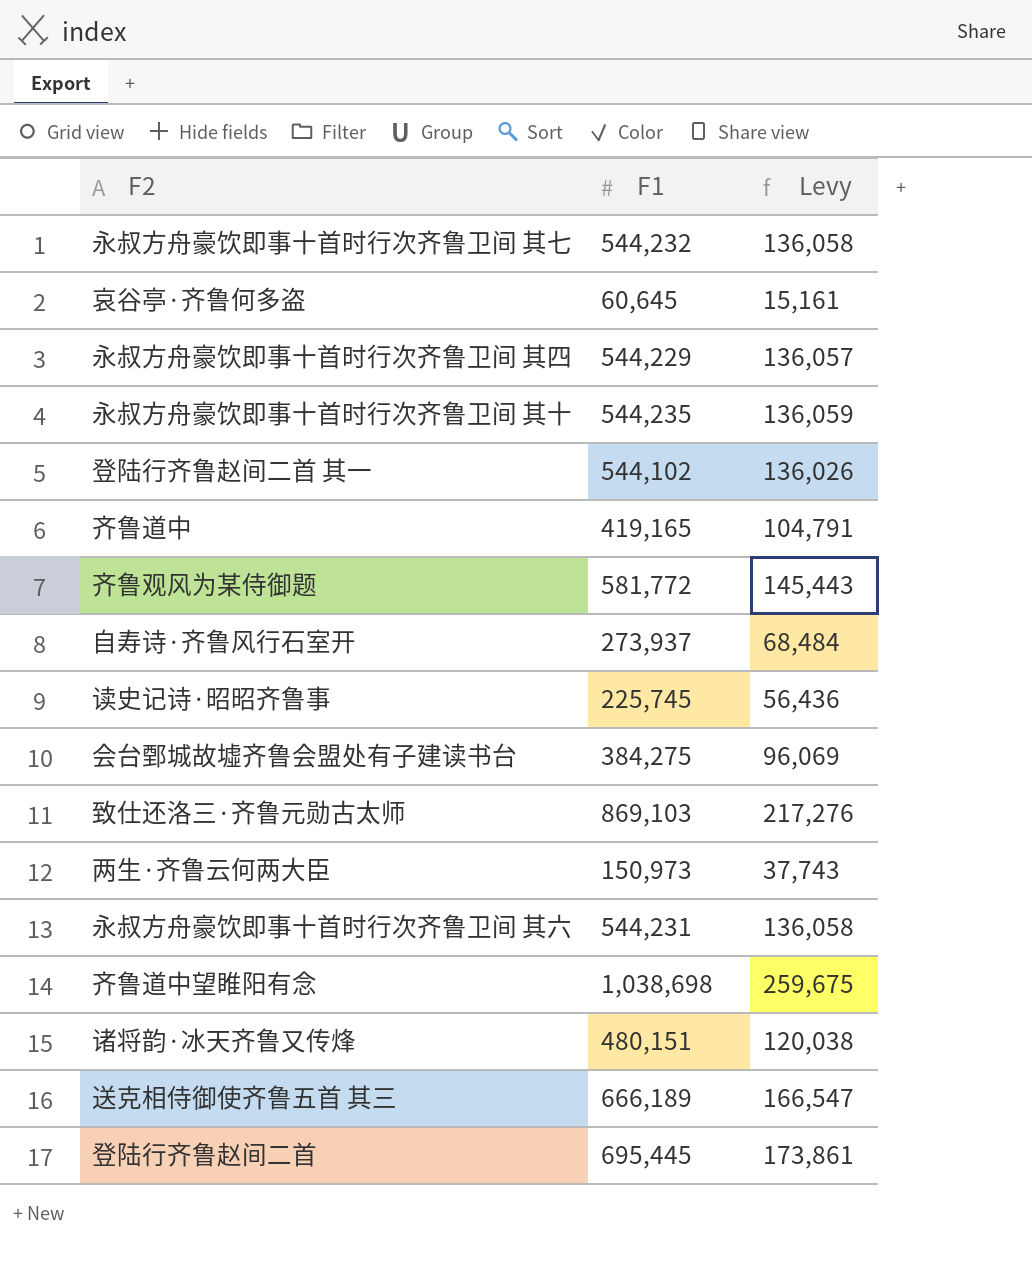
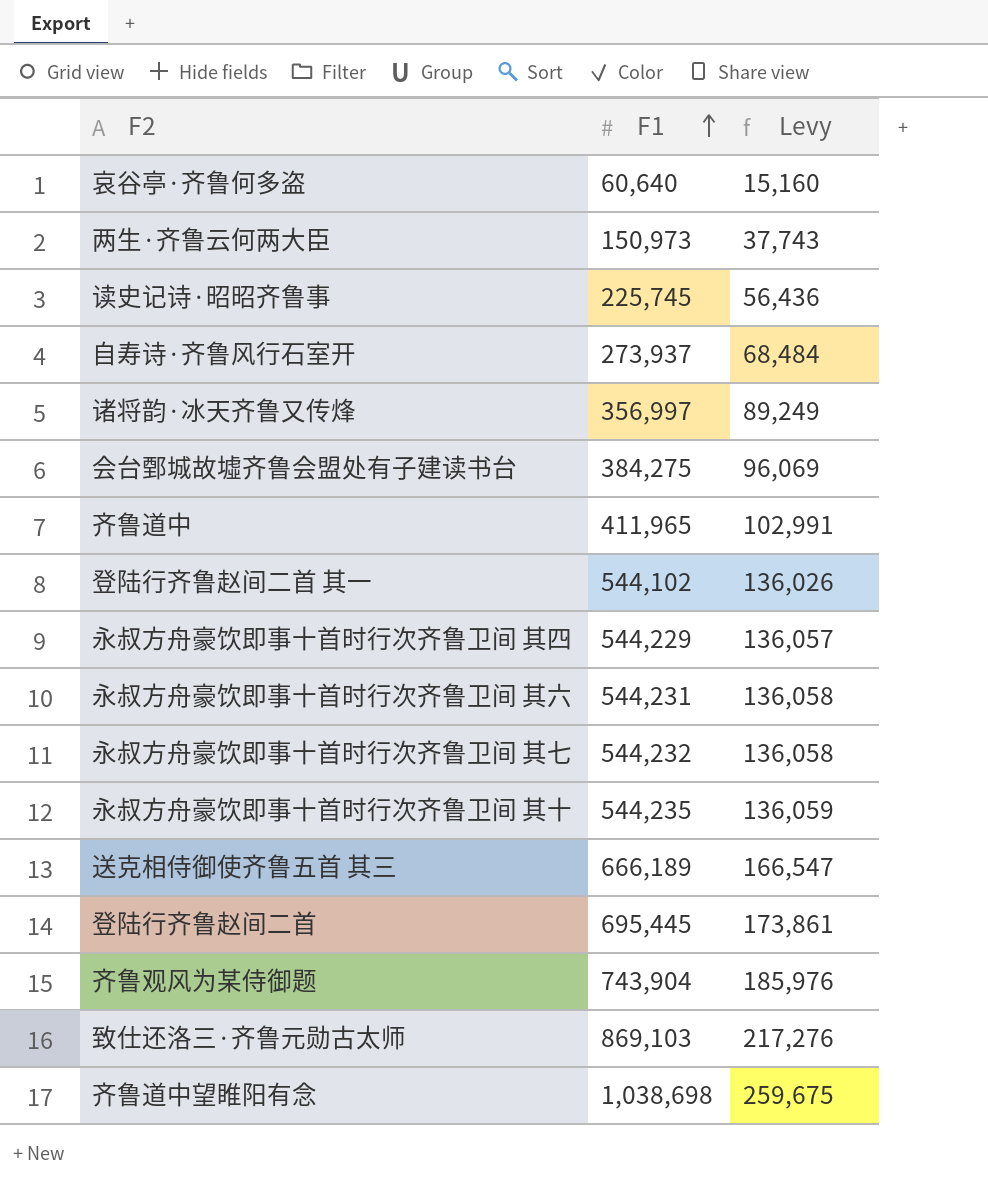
row order: none -> F1 ascending
哀谷亭·齐鲁何多盗 | F1: 60,645 -> 60,640
哀谷亭·齐鲁何多盗 | Levy: 15,161 -> 15,160
诸将韵·冰天齐鲁又传烽 | F1: 480,151 -> 356,997
诸将韵·冰天齐鲁又传烽 | Levy: 120,038 -> 89,249
齐鲁道中 | F1: 419,165 -> 411,965
齐鲁道中 | Levy: 104,791 -> 102,991
齐鲁观风为某侍御题 | F1: 581,772 -> 743,904
齐鲁观风为某侍御题 | Levy: 145,443 -> 185,976

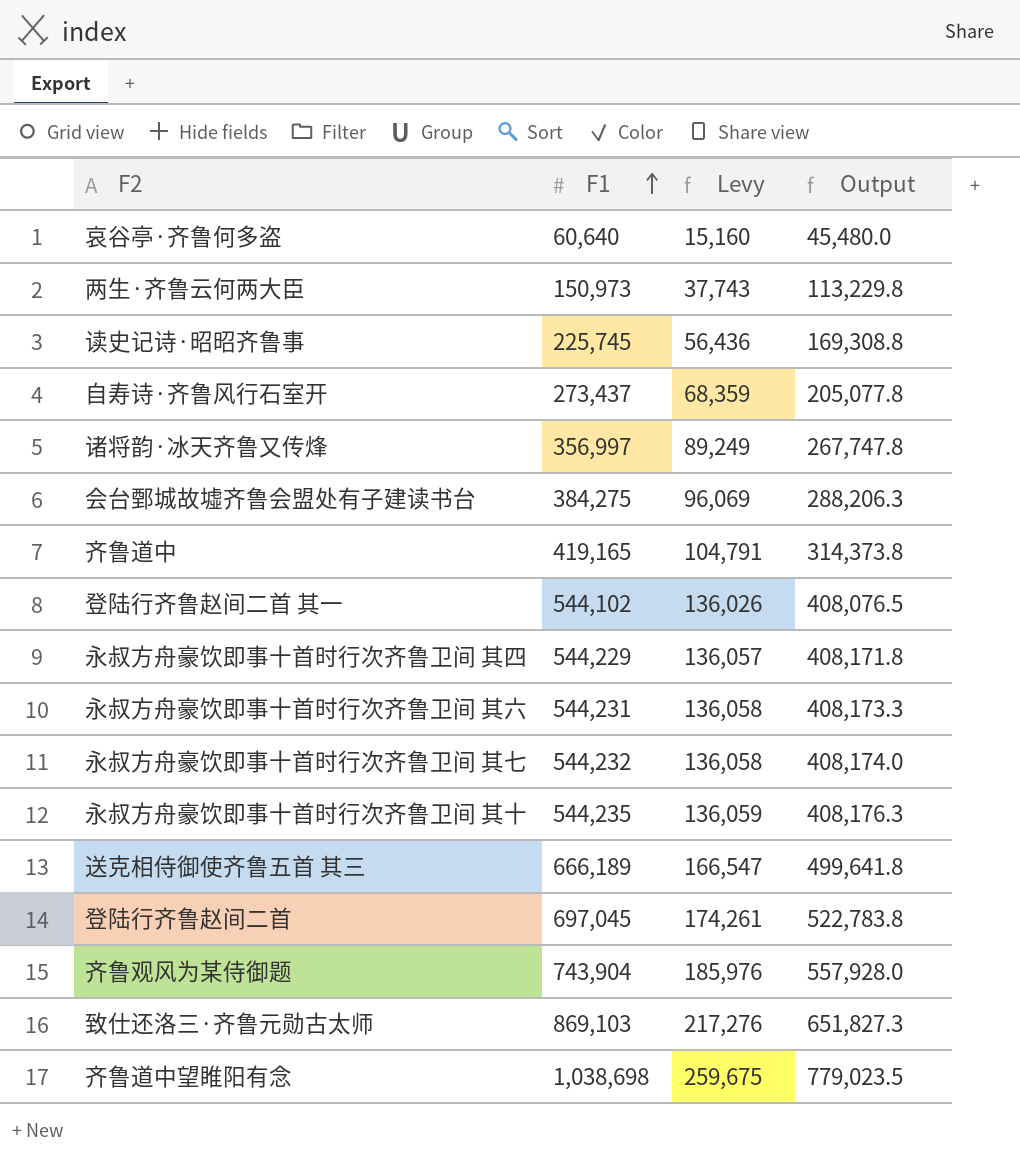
column Output | formula: none -> [F1] * 0.75
自寿诗·齐鲁风行石室开 | F1: 273,937 -> 273,437
自寿诗·齐鲁风行石室开 | Levy: 68,484 -> 68,359
齐鲁道中 | F1: 411,965 -> 419,165
齐鲁道中 | Levy: 102,991 -> 104,791
登陆行齐鲁赵间二首 | F1: 695,445 -> 697,045
登陆行齐鲁赵间二首 | Levy: 173,861 -> 174,261

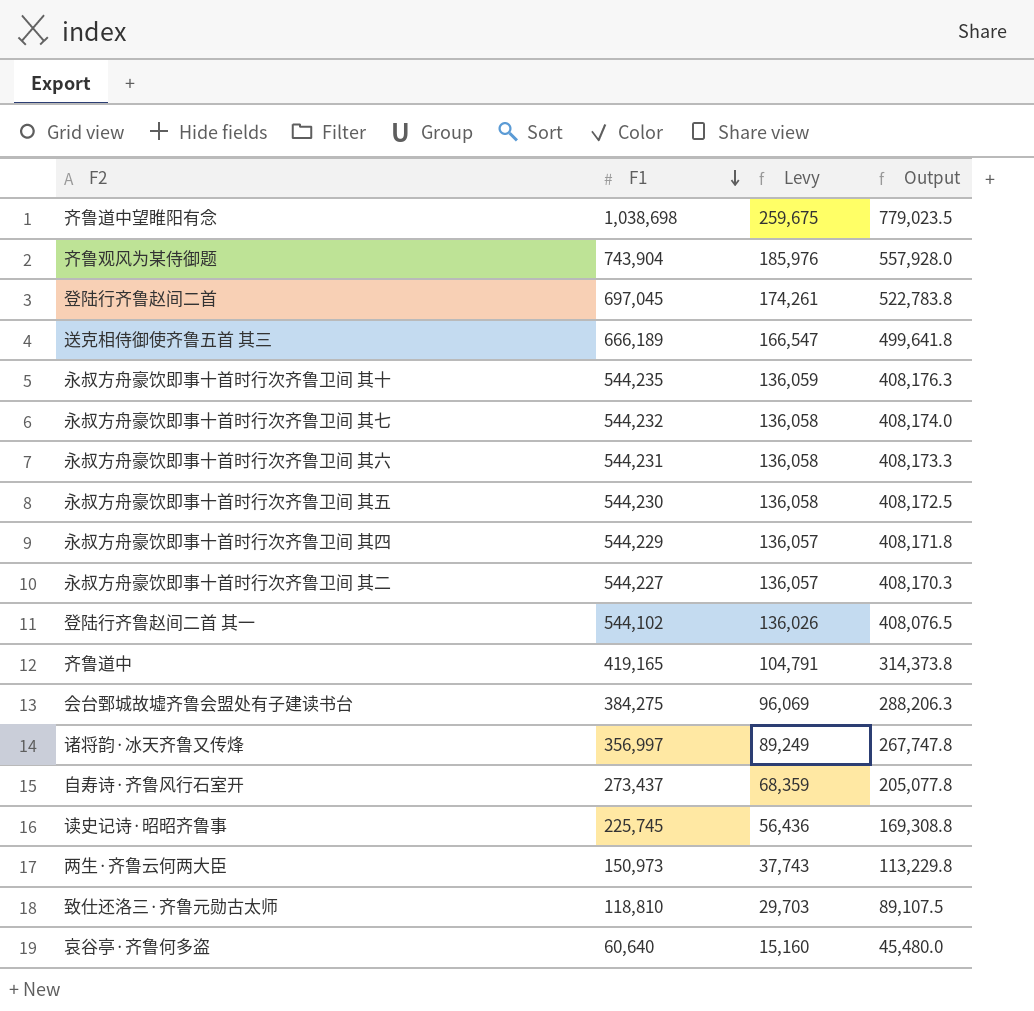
row order: F1 ascending -> F1 descending
row 永叔方舟豪饮即事十首时行次齐鲁卫间 其五: none -> 544,230 | 136,058 | 408,172.5
row 永叔方舟豪饮即事十首时行次齐鲁卫间 其二: none -> 544,227 | 136,057 | 408,170.3
致仕还洛三·齐鲁元勋古太师 | F1: 869,103 -> 118,810
致仕还洛三·齐鲁元勋古太师 | Levy: 217,276 -> 29,703
致仕还洛三·齐鲁元勋古太师 | Output: 651,827.3 -> 89,107.5

